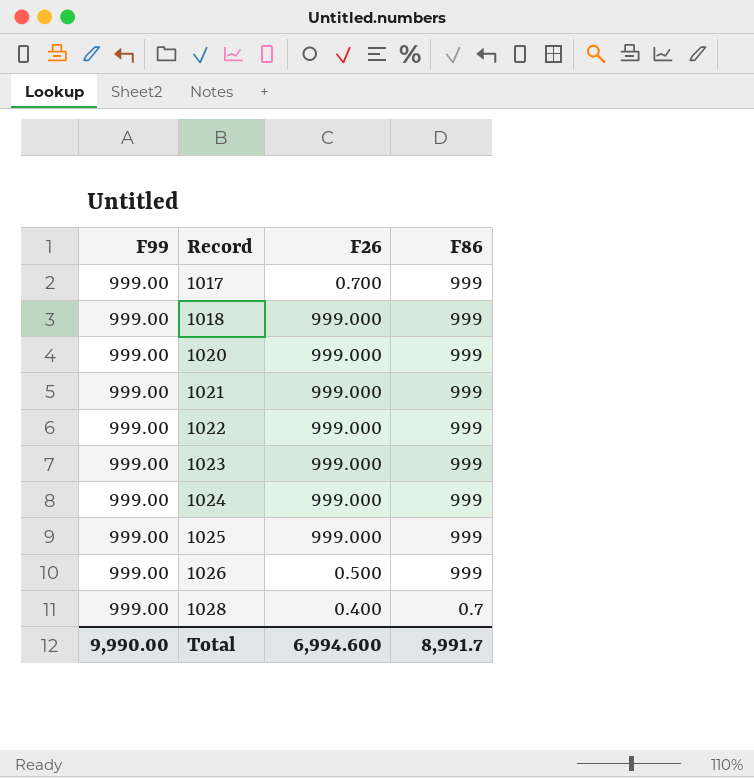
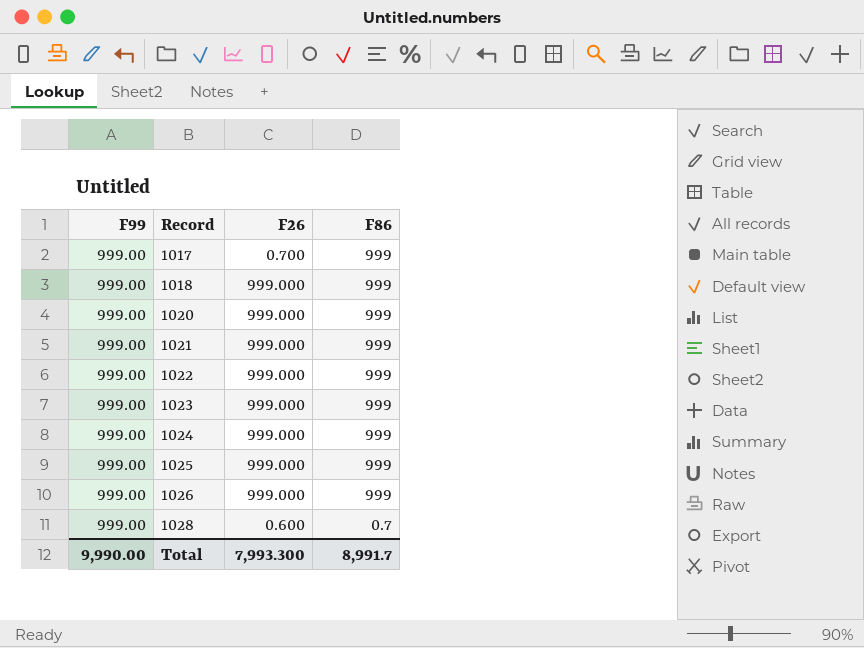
1026 | F26: 0.500 -> 999.000
1028 | F26: 0.400 -> 0.600
Total | F26: 6,994.600 -> 7,993.300

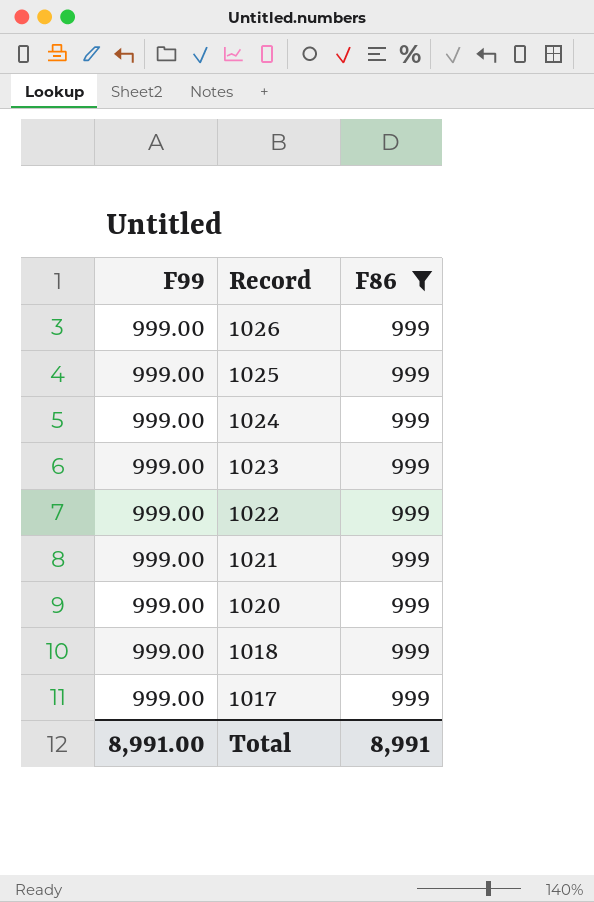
filter: none -> F86 = 999
row order: Record ascending -> Record descending
column F26 | position: 3 -> none
Total | F99: 9,990.00 -> 8,991.00
Total | F86: 8,991.7 -> 8,991

